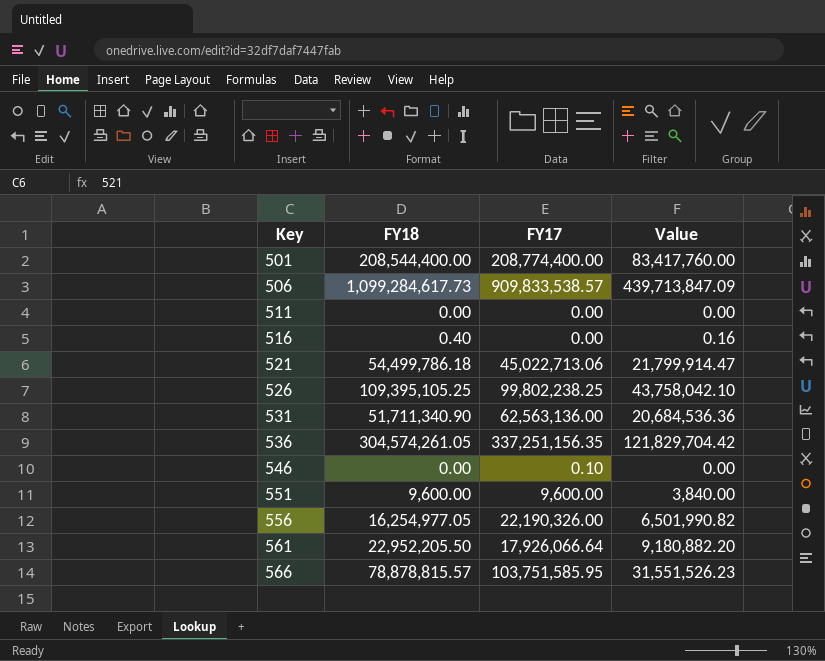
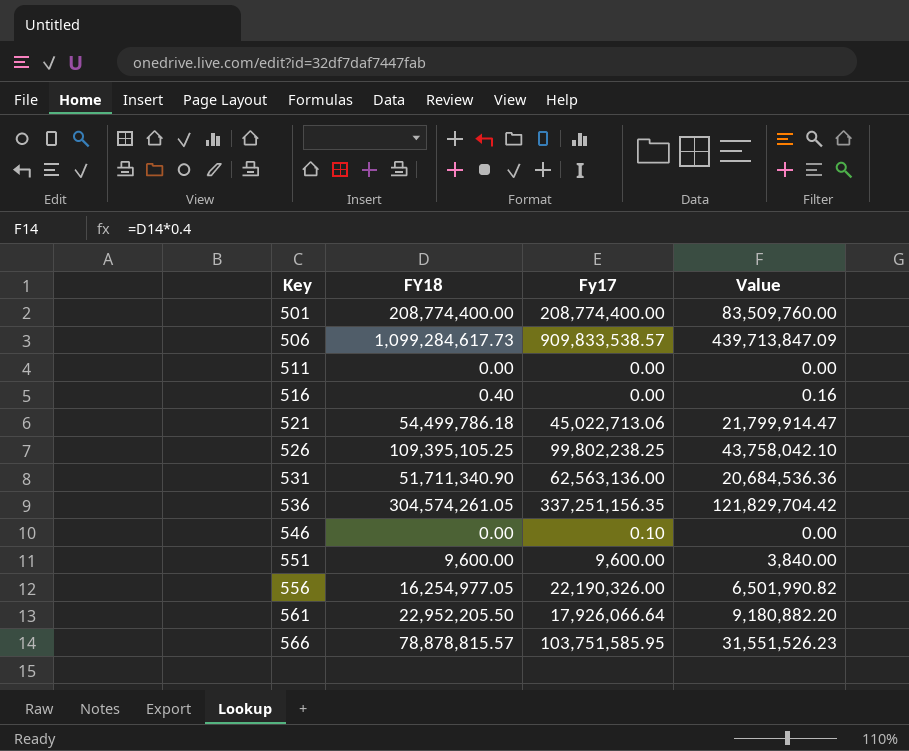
column name: FY17 -> Fy17
501 | FY18: 208,544,400.00 -> 208,774,400.00
501 | Value: 83,417,760.00 -> 83,509,760.00

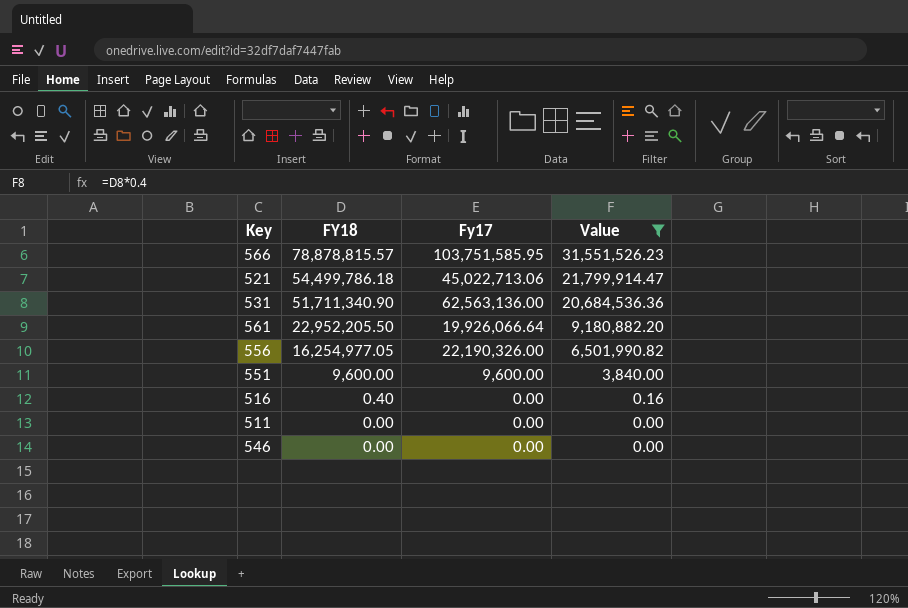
filter: none -> Value <= 31,551,526.23
row order: Key ascending -> FY18 descending
561 | Fy17: 17,926,066.64 -> 19,926,066.64
546 | Fy17: 0.10 -> 0.00

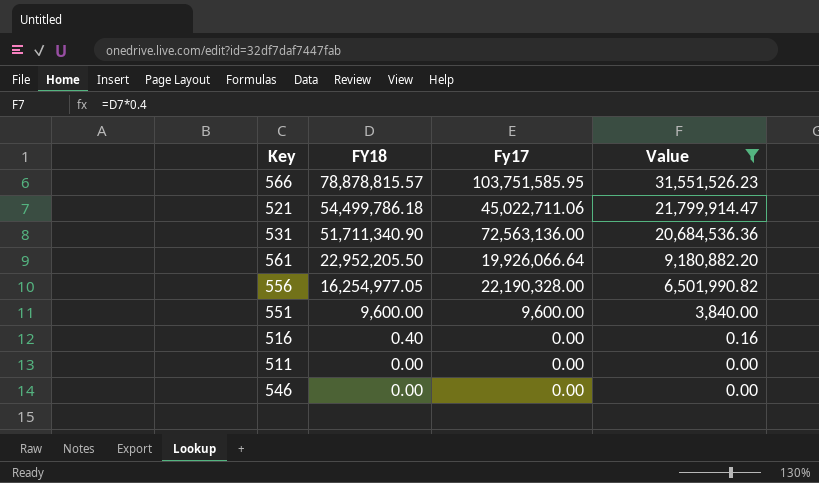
521 | Fy17: 45,022,713.06 -> 45,022,711.06
531 | Fy17: 62,563,136.00 -> 72,563,136.00
556 | Fy17: 22,190,326.00 -> 22,190,328.00

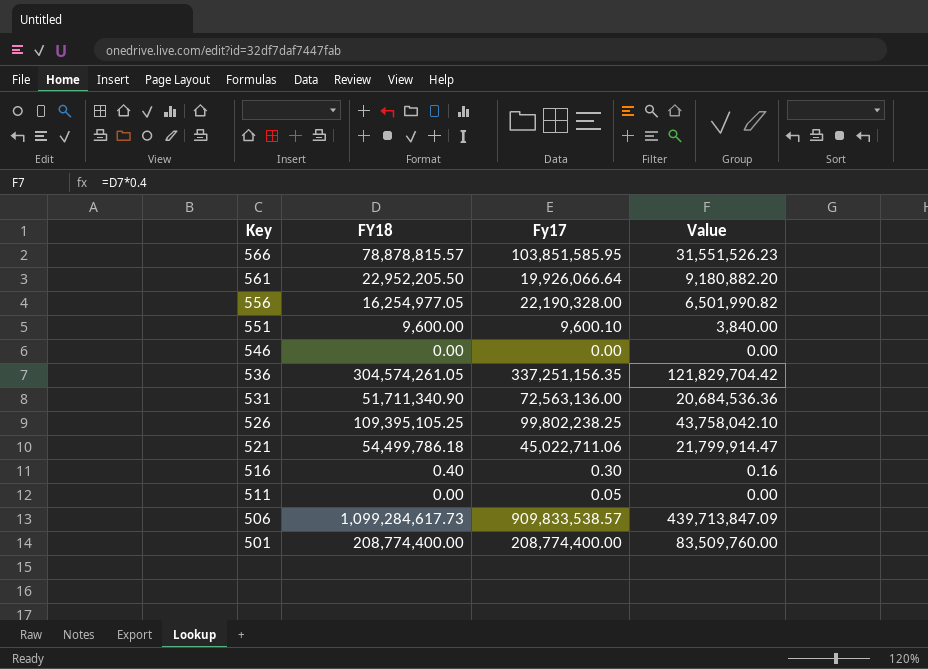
filter: Value <= 31,551,526.23 -> none
row order: FY18 descending -> Key descending
566 | Fy17: 103,751,585.95 -> 103,851,585.95
551 | Fy17: 9,600.00 -> 9,600.10
516 | Fy17: 0.00 -> 0.30
511 | Fy17: 0.00 -> 0.05

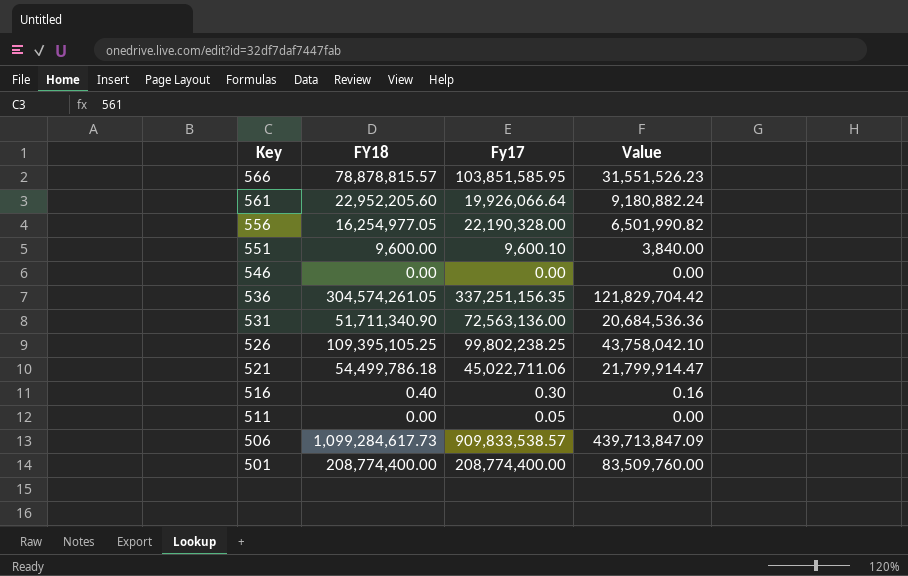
561 | FY18: 22,952,205.50 -> 22,952,205.60
561 | Value: 9,180,882.20 -> 9,180,882.24

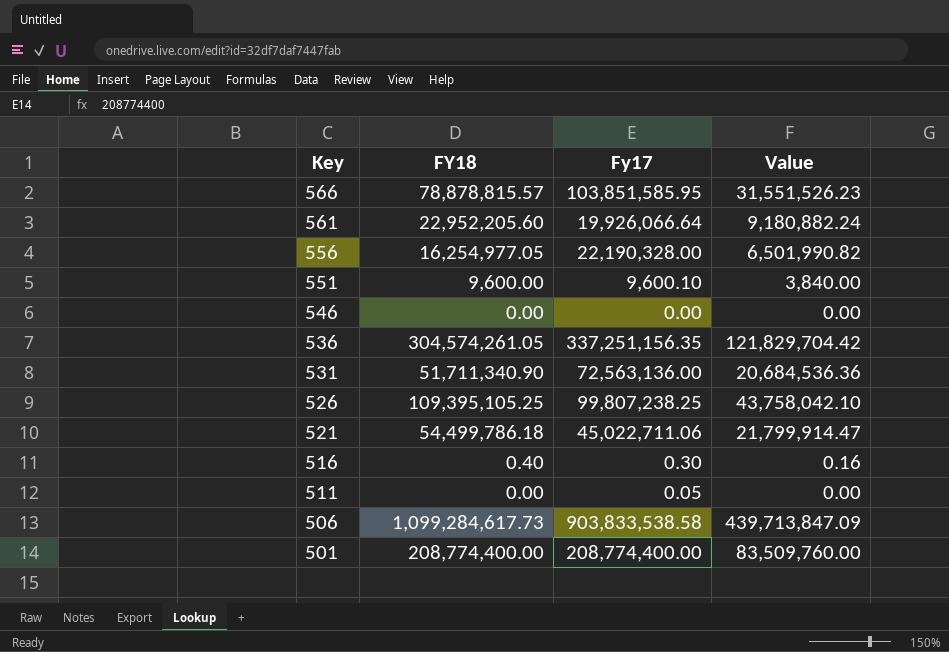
526 | Fy17: 99,802,238.25 -> 99,807,238.25
506 | Fy17: 909,833,538.57 -> 903,833,538.58

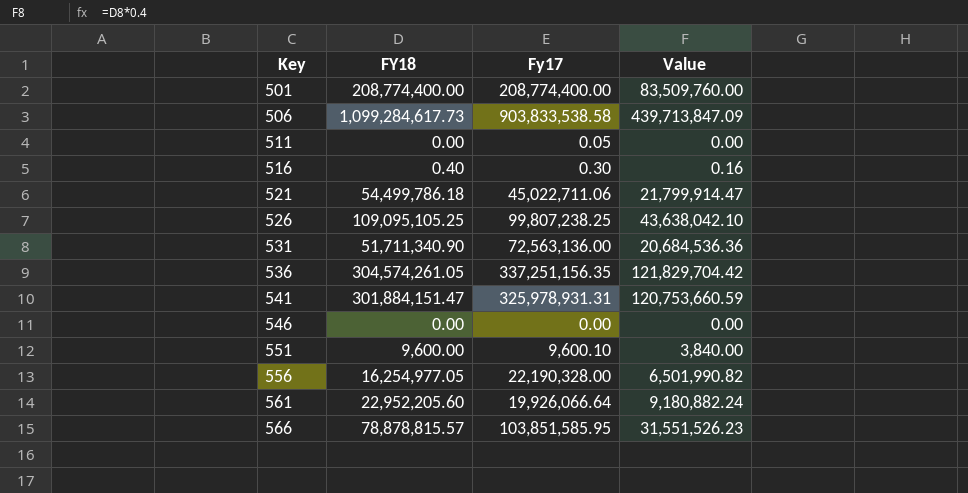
row order: Key descending -> Key ascending
526 | FY18: 109,395,105.25 -> 109,095,105.25
526 | Value: 43,758,042.10 -> 43,638,042.10
row 541: none -> 301,884,151.47 | 325,978,931.31 | 120,753,660.59

